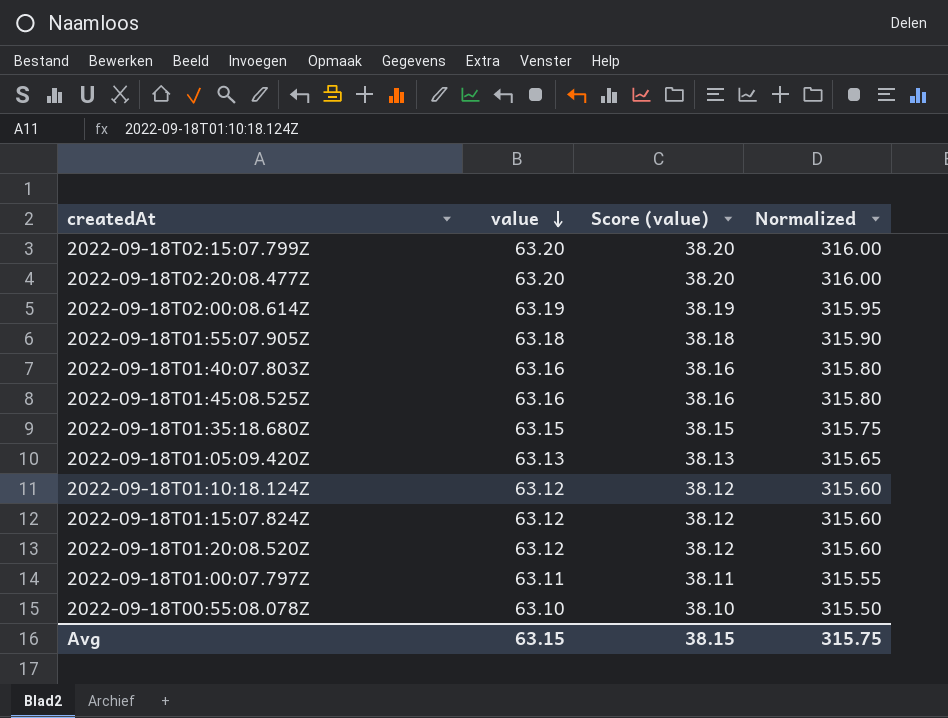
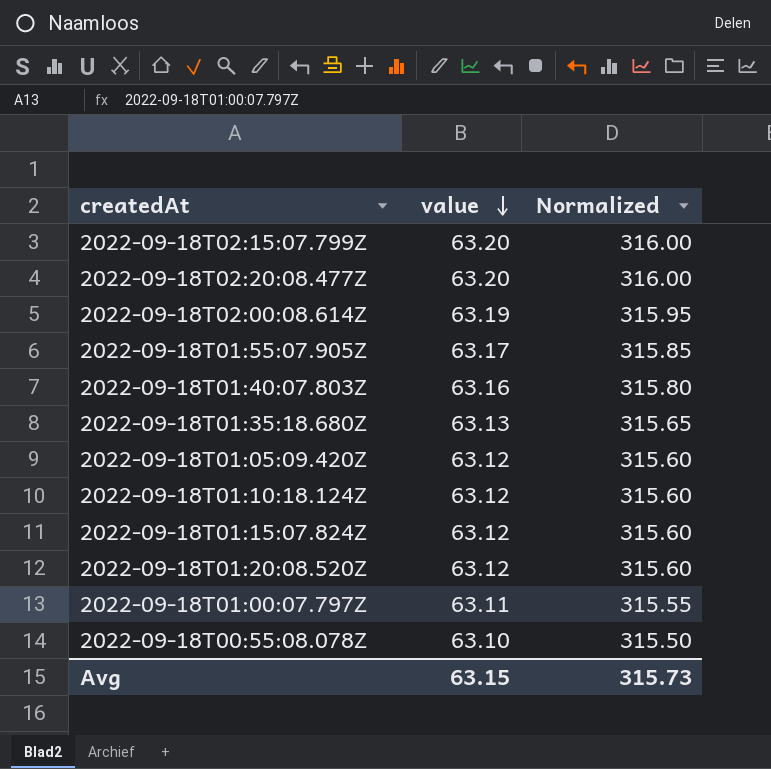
column Score (value) | formula: [value] - 25 -> none
row 2022-09-18T01:45:08.525Z: 63.16 | 38.16 | 315.80 -> none
2022-09-18T01:55:07.905Z | value: 63.18 -> 63.17
2022-09-18T01:55:07.905Z | Normalized: 315.90 -> 315.85
2022-09-18T01:35:18.680Z | value: 63.15 -> 63.13
2022-09-18T01:35:18.680Z | Normalized: 315.75 -> 315.65
2022-09-18T01:05:09.420Z | value: 63.13 -> 63.12
2022-09-18T01:05:09.420Z | Normalized: 315.65 -> 315.60
Avg | Normalized: 315.75 -> 315.73

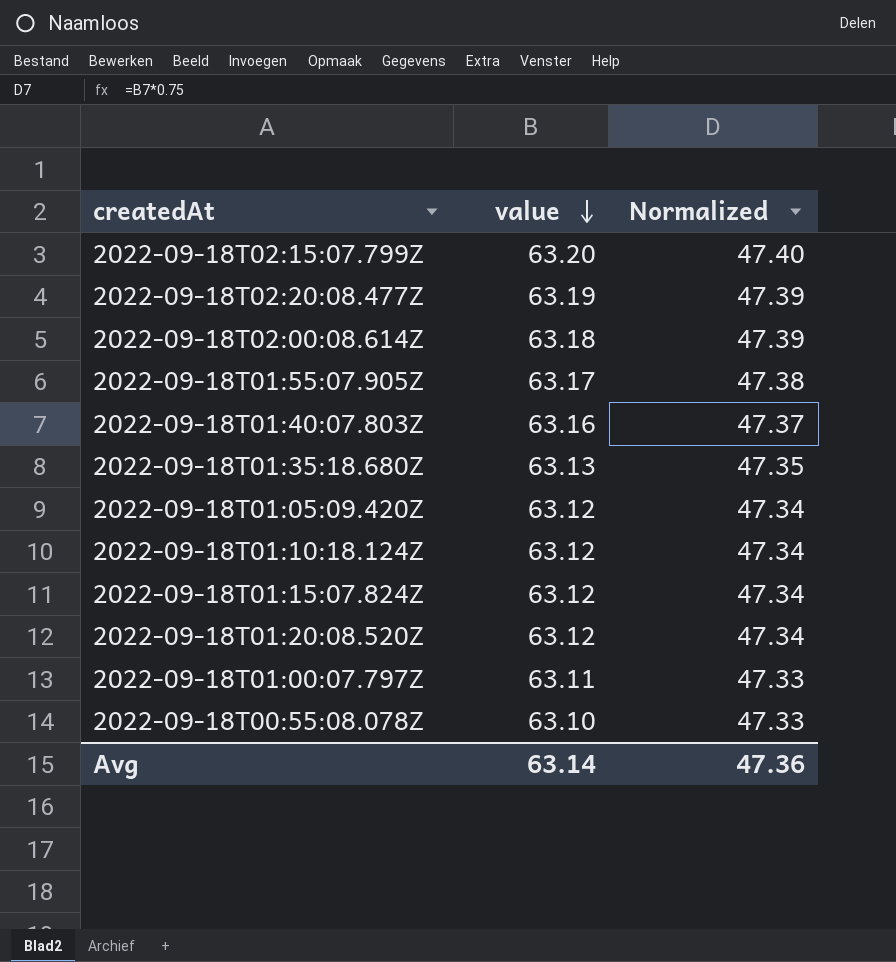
column Normalized | formula: [value] * 5 -> [value] * 0.75
2022-09-18T02:20:08.477Z | value: 63.20 -> 63.19
2022-09-18T02:00:08.614Z | value: 63.19 -> 63.18
Avg | value: 63.15 -> 63.14
Avg | Normalized: 315.73 -> 47.36

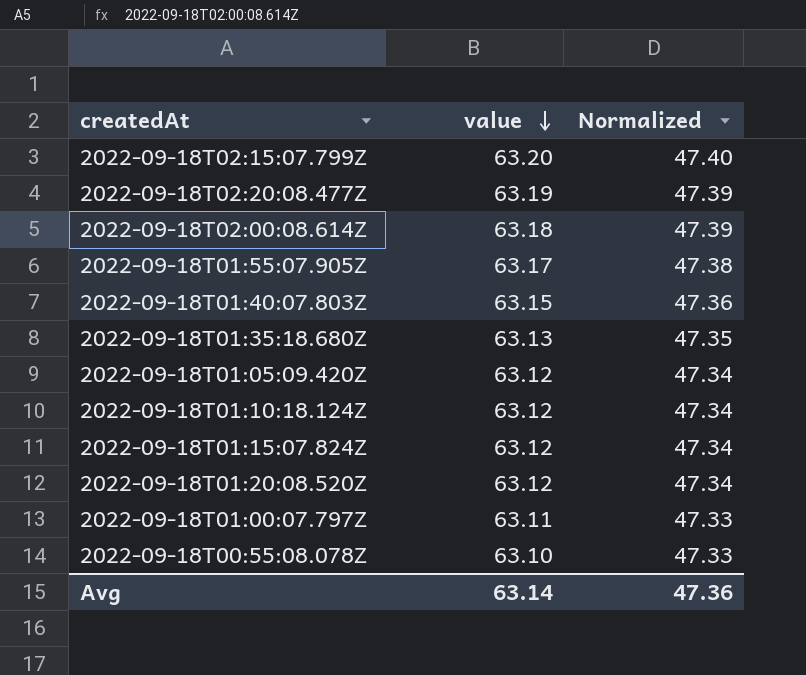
2022-09-18T01:40:07.803Z | value: 63.16 -> 63.15
2022-09-18T01:40:07.803Z | Normalized: 47.37 -> 47.36

